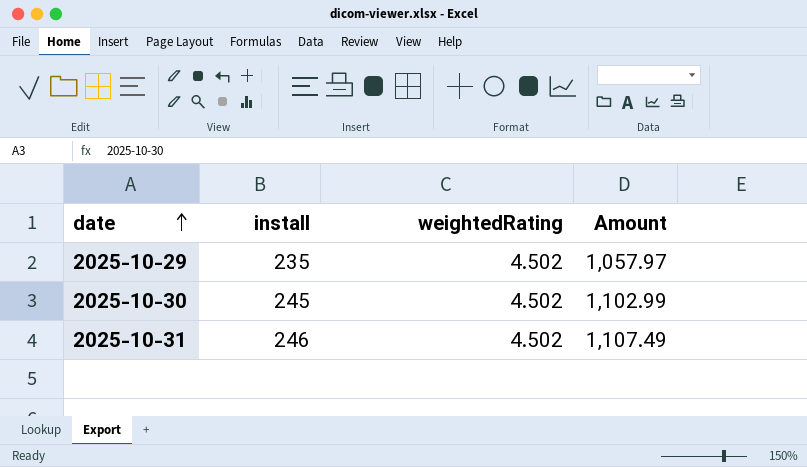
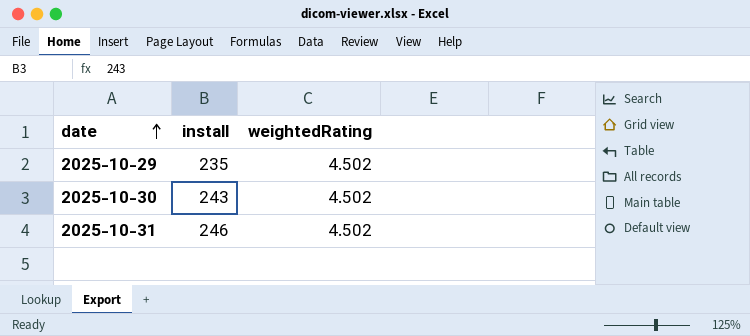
column Amount | formula: [install] * [weightedRating] -> none
2025-10-30 | install: 245 -> 243

